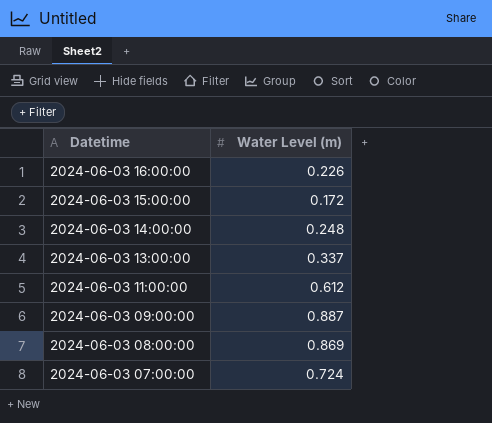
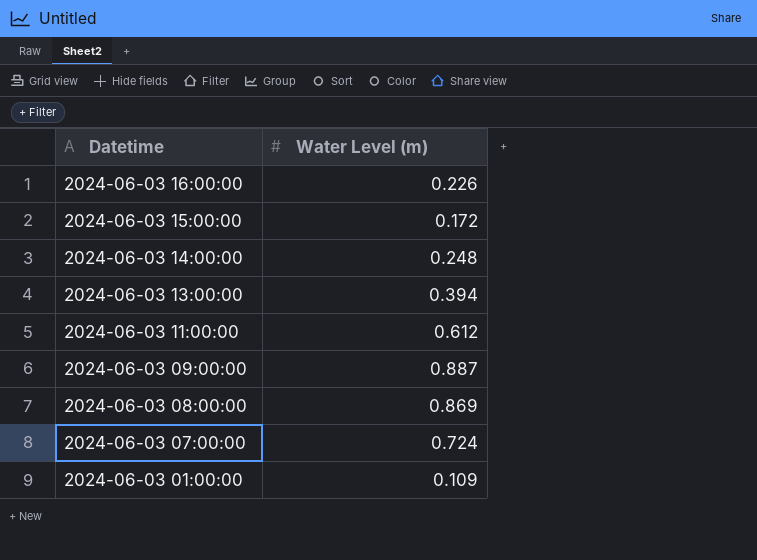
2024-06-03 13:00:00 | Water Level (m): 0.337 -> 0.394
row 2024-06-03 01:00:00: none -> 0.109

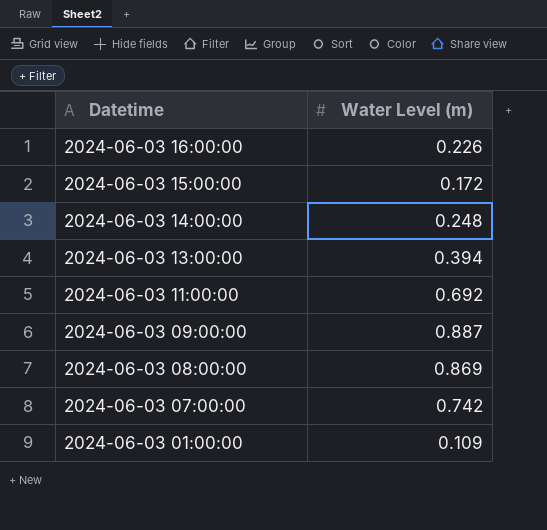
2024-06-03 11:00:00 | Water Level (m): 0.612 -> 0.692
2024-06-03 07:00:00 | Water Level (m): 0.724 -> 0.742

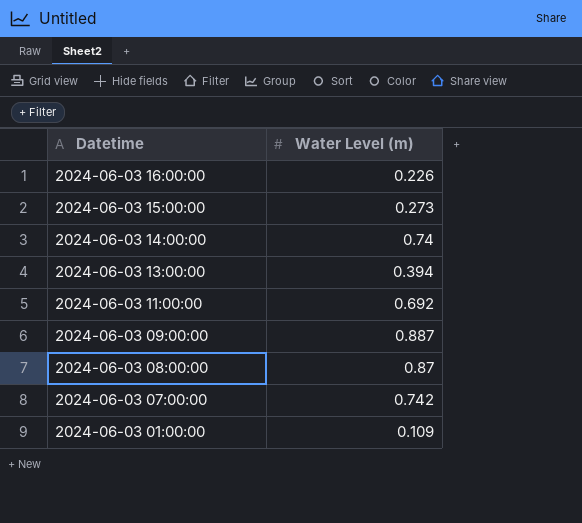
2024-06-03 15:00:00 | Water Level (m): 0.172 -> 0.273
2024-06-03 14:00:00 | Water Level (m): 0.248 -> 0.74
2024-06-03 08:00:00 | Water Level (m): 0.869 -> 0.87

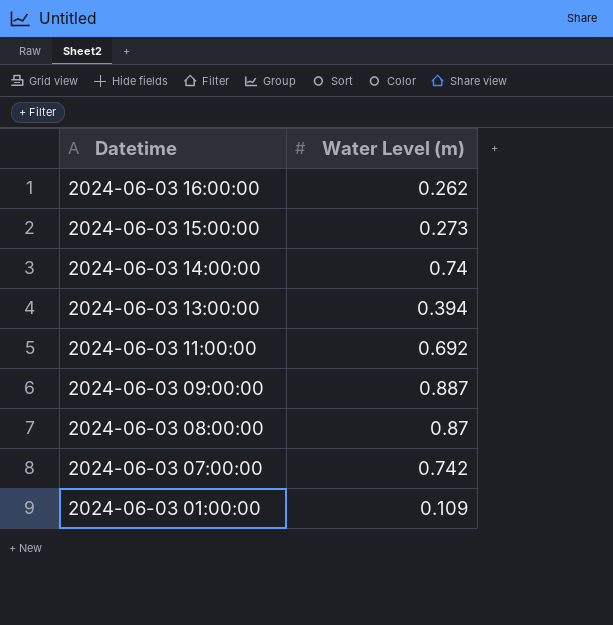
2024-06-03 16:00:00 | Water Level (m): 0.226 -> 0.262

